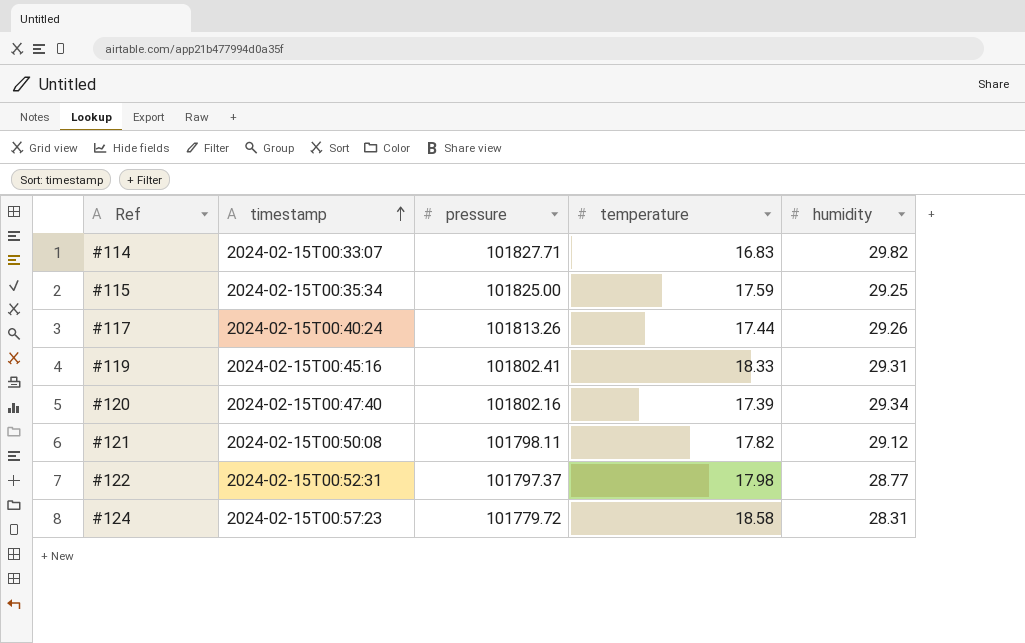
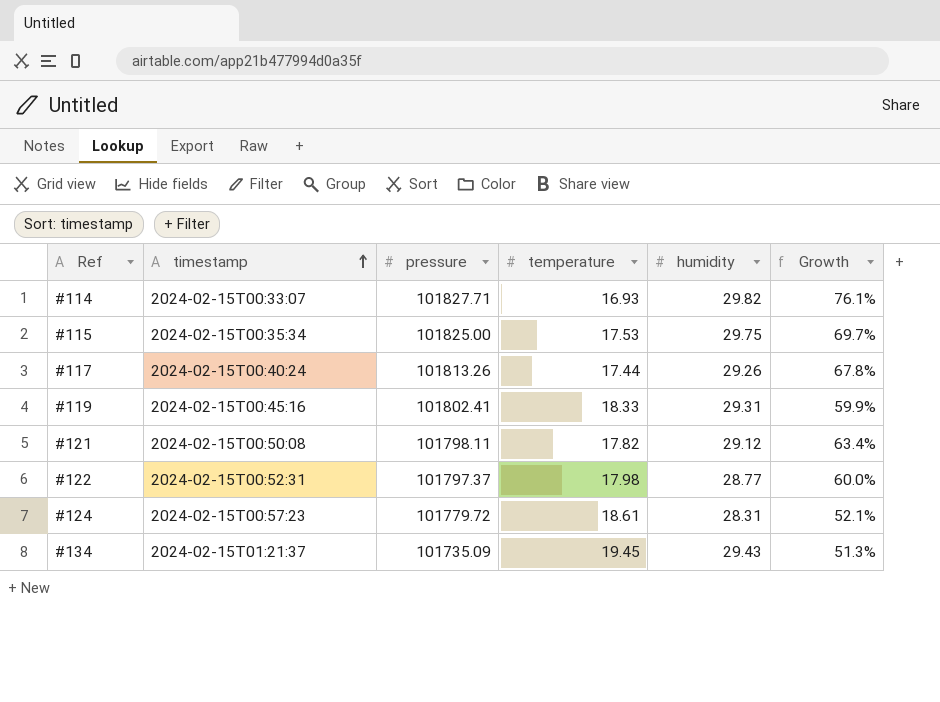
column Growth | formula: none -> ([humidity] - [temperature]) / [temperature]
row #120: 2024-02-15T00:47:40 | 101802.16 | 17.39 | 29.34 -> none
#114 | temperature: 16.83 -> 16.93
#115 | temperature: 17.59 -> 17.53
#115 | humidity: 29.25 -> 29.75
#124 | temperature: 18.58 -> 18.61
row #134: none -> 2024-02-15T01:21:37 | 101735.09 | 19.45 | 29.43 | 51.3%

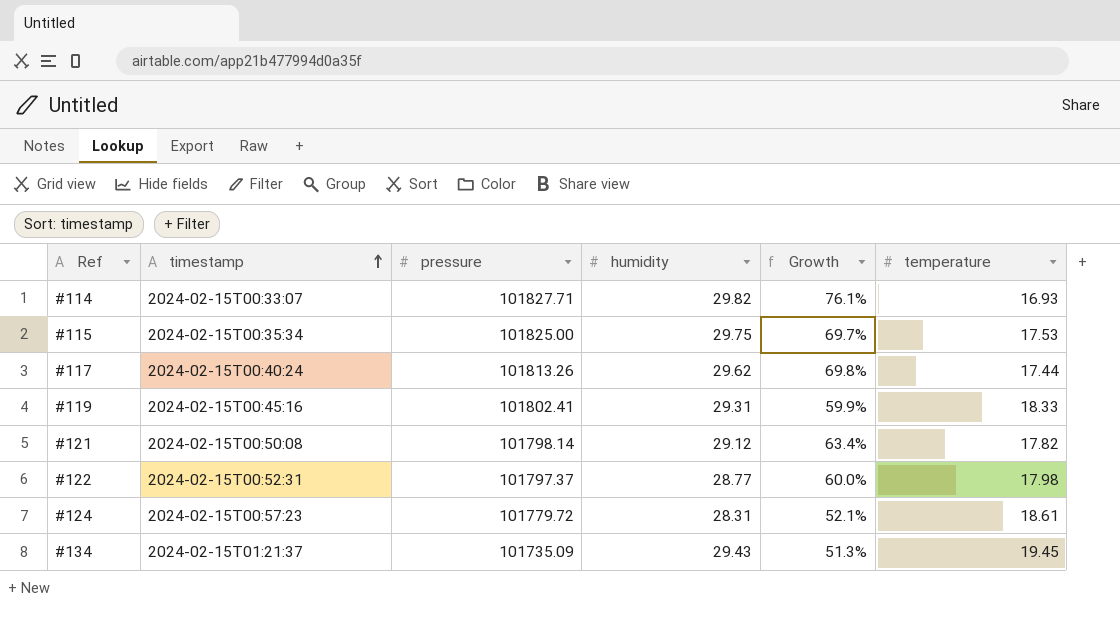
column temperature | position: 4 -> 6
#117 | humidity: 29.26 -> 29.62
#117 | Growth: 67.8% -> 69.8%
#121 | pressure: 101798.11 -> 101798.14

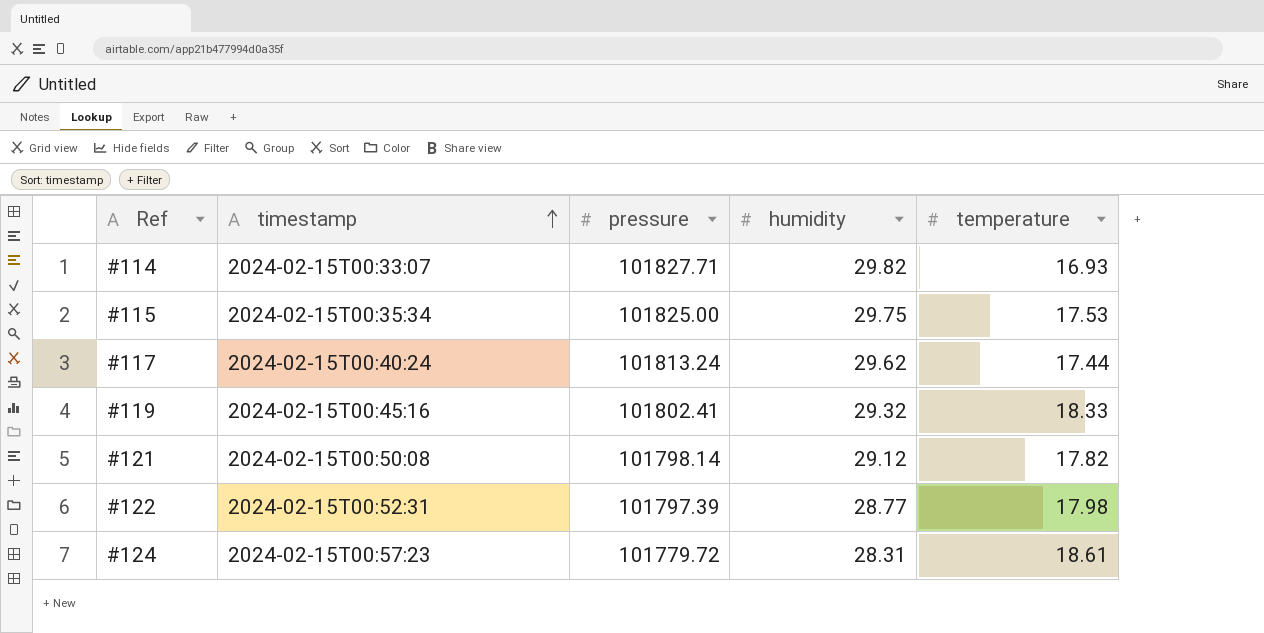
column Growth | formula: ([humidity] - [temperature]) / [temperature] -> none
row #134: 2024-02-15T01:21:37 | 101735.09 | 29.43 | 51.3% | 19.45 -> none
#117 | pressure: 101813.26 -> 101813.24
#119 | humidity: 29.31 -> 29.32
#122 | pressure: 101797.37 -> 101797.39

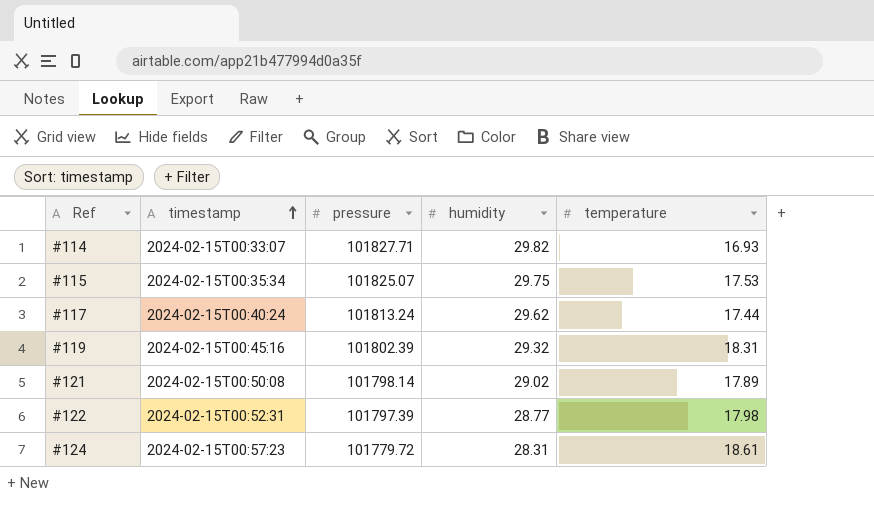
#115 | pressure: 101825.00 -> 101825.07
#119 | pressure: 101802.41 -> 101802.39
#119 | temperature: 18.33 -> 18.31
#121 | humidity: 29.12 -> 29.02
#121 | temperature: 17.82 -> 17.89

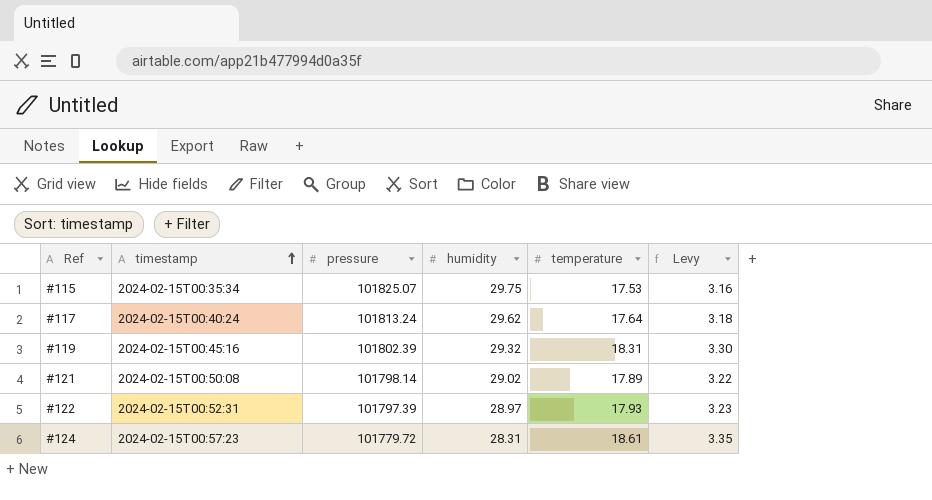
column Levy | formula: none -> [temperature] * 0.18
row #114: 2024-02-15T00:33:07 | 101827.71 | 29.82 | 16.93 -> none
#117 | temperature: 17.44 -> 17.64
#122 | humidity: 28.77 -> 28.97
#122 | temperature: 17.98 -> 17.93

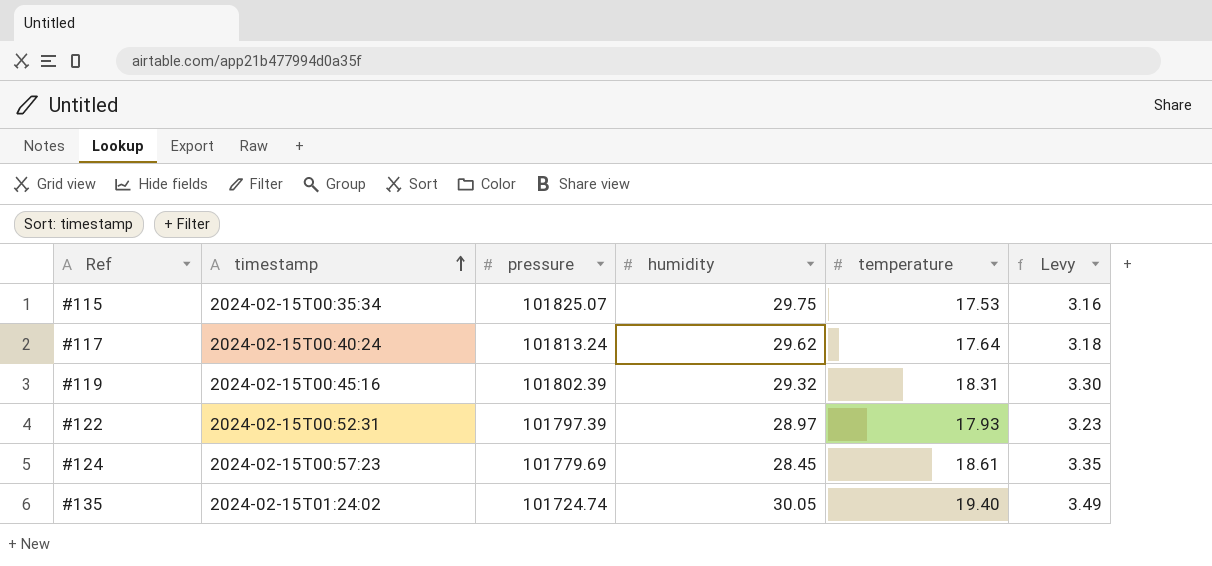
row #121: 2024-02-15T00:50:08 | 101798.14 | 29.02 | 17.89 | 3.22 -> none
#124 | pressure: 101779.72 -> 101779.69
#124 | humidity: 28.31 -> 28.45
row #135: none -> 2024-02-15T01:24:02 | 101724.74 | 30.05 | 19.40 | 3.49

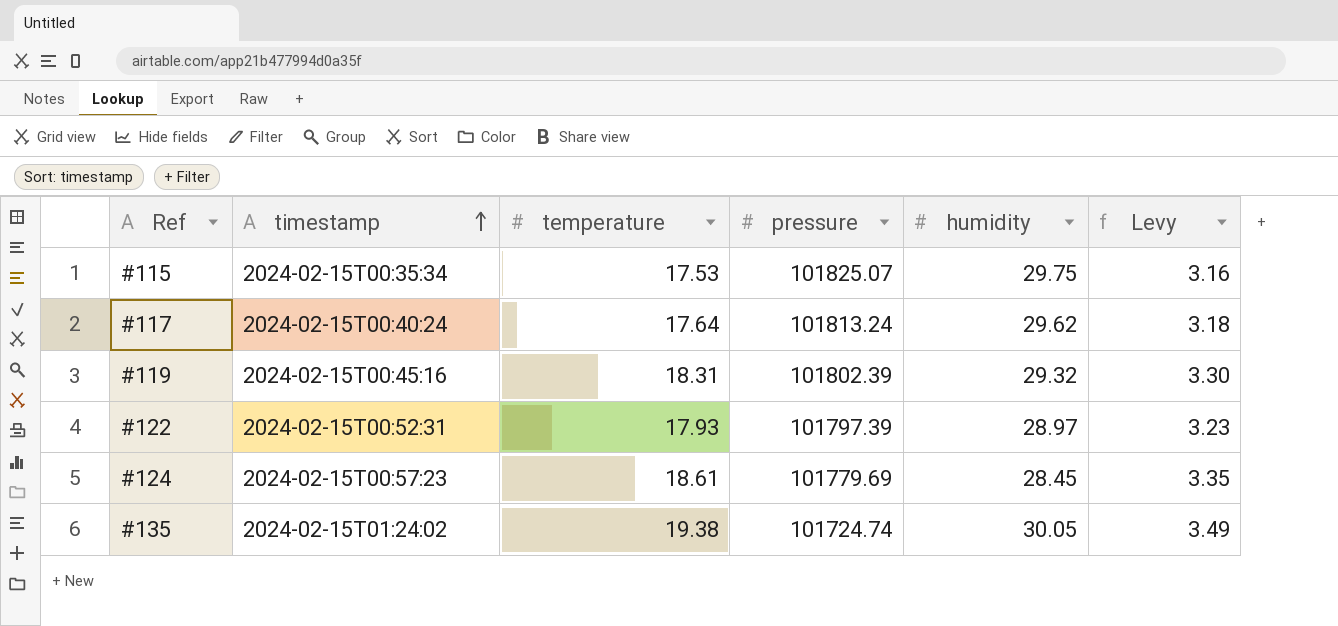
column temperature | position: 5 -> 3
#135 | temperature: 19.40 -> 19.38

